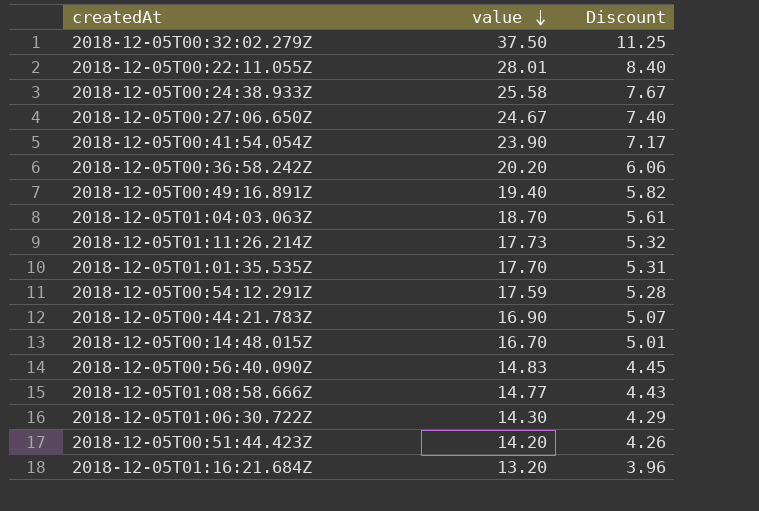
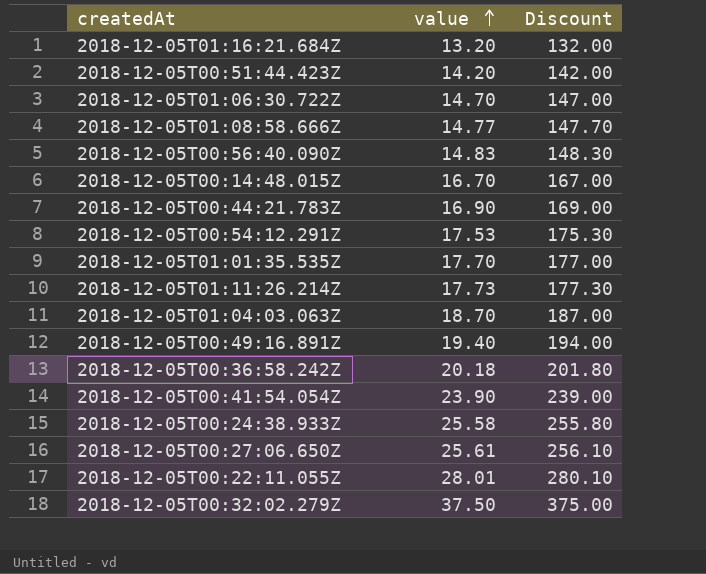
row order: value descending -> value ascending
column Discount | formula: [value] * 0.3 -> [value] * 10
2018-12-05T01:06:30.722Z | value: 14.30 -> 14.70
2018-12-05T00:54:12.291Z | value: 17.59 -> 17.53
2018-12-05T00:36:58.242Z | value: 20.20 -> 20.18
2018-12-05T00:27:06.650Z | value: 24.67 -> 25.61

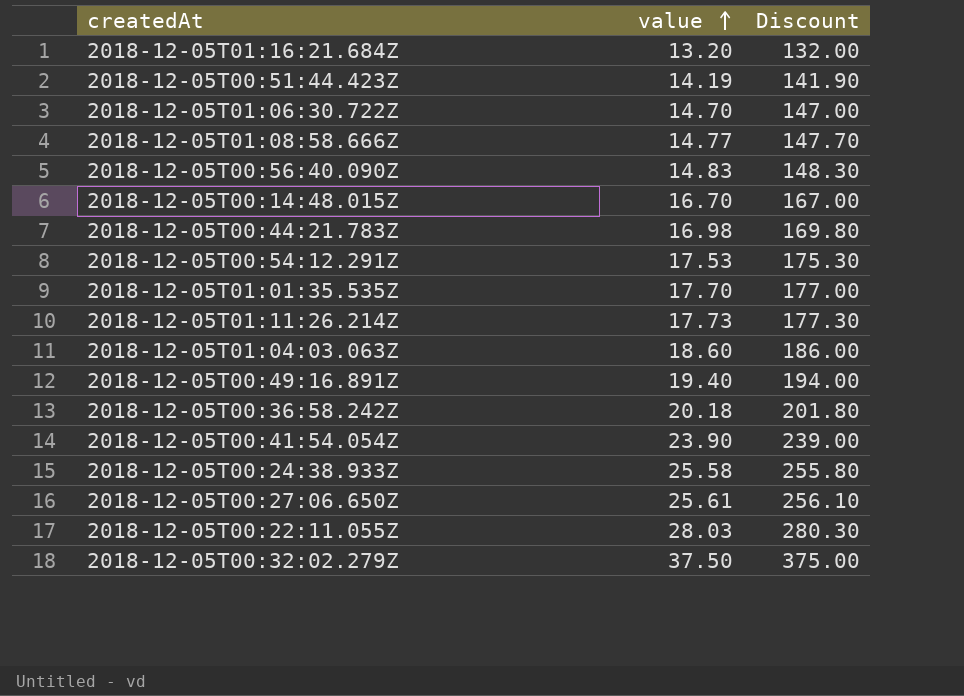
2018-12-05T00:51:44.423Z | value: 14.20 -> 14.19
2018-12-05T00:51:44.423Z | Discount: 142.00 -> 141.90
2018-12-05T00:44:21.783Z | value: 16.90 -> 16.98
2018-12-05T00:44:21.783Z | Discount: 169.00 -> 169.80
2018-12-05T01:04:03.063Z | value: 18.70 -> 18.60
2018-12-05T01:04:03.063Z | Discount: 187.00 -> 186.00
2018-12-05T00:22:11.055Z | value: 28.01 -> 28.03
2018-12-05T00:22:11.055Z | Discount: 280.10 -> 280.30

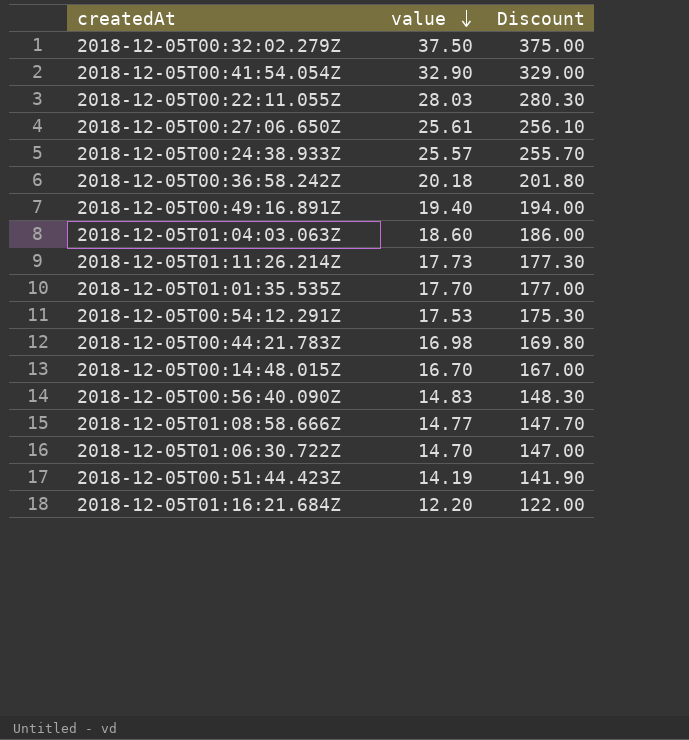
row order: value ascending -> value descending
2018-12-05T00:41:54.054Z | value: 23.90 -> 32.90
2018-12-05T00:41:54.054Z | Discount: 239.00 -> 329.00
2018-12-05T00:24:38.933Z | value: 25.58 -> 25.57
2018-12-05T00:24:38.933Z | Discount: 255.80 -> 255.70
2018-12-05T01:16:21.684Z | value: 13.20 -> 12.20
2018-12-05T01:16:21.684Z | Discount: 132.00 -> 122.00

